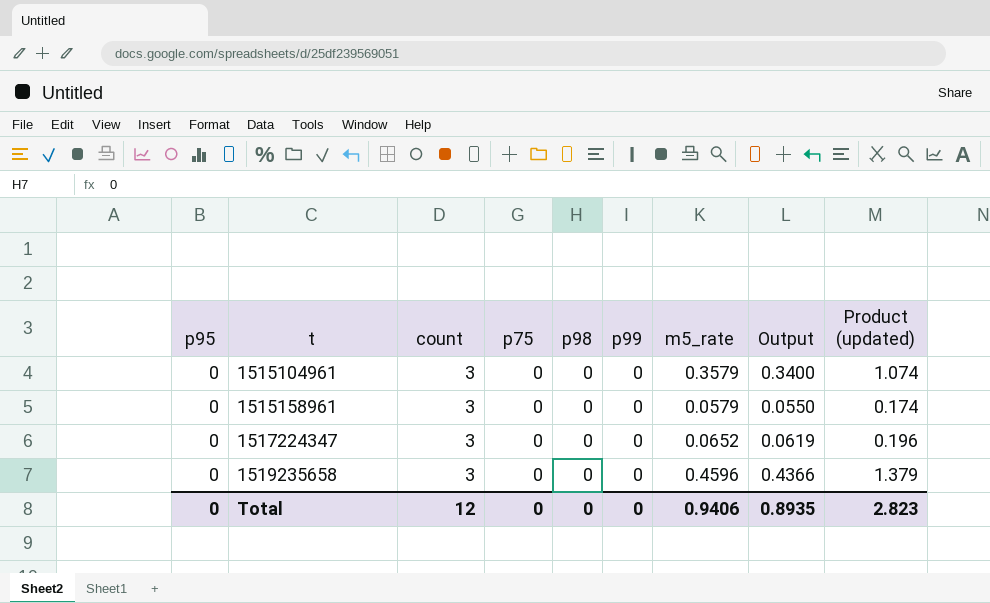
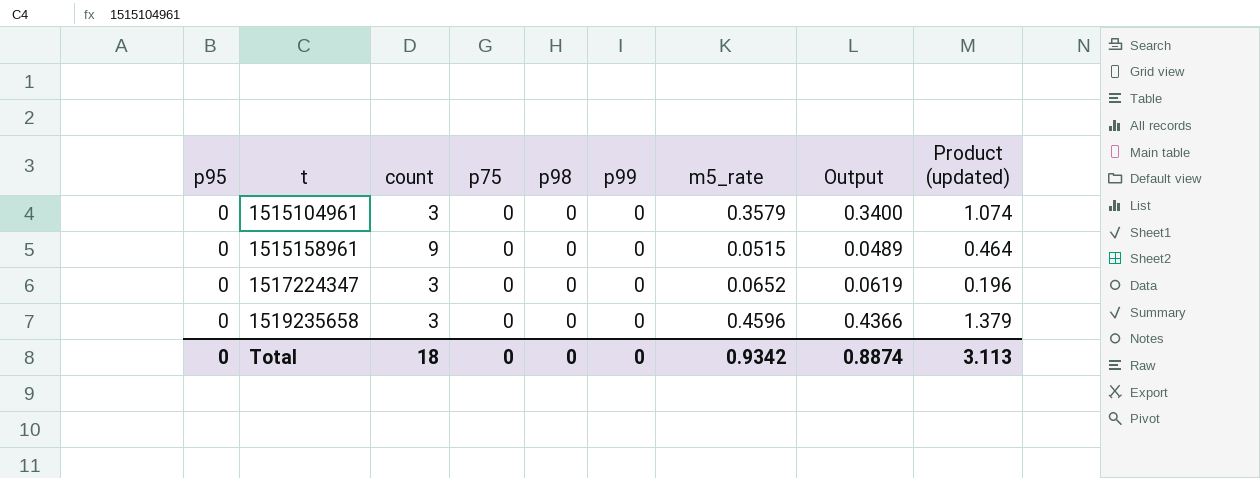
1515158961 | count: 3 -> 9
1515158961 | m5_rate: 0.0579 -> 0.0515
1515158961 | Output: 0.0550 -> 0.0489
1515158961 | Product (updated): 0.174 -> 0.464
Total | count: 12 -> 18
Total | m5_rate: 0.9406 -> 0.9342
Total | Output: 0.8935 -> 0.8874
Total | Product (updated): 2.823 -> 3.113

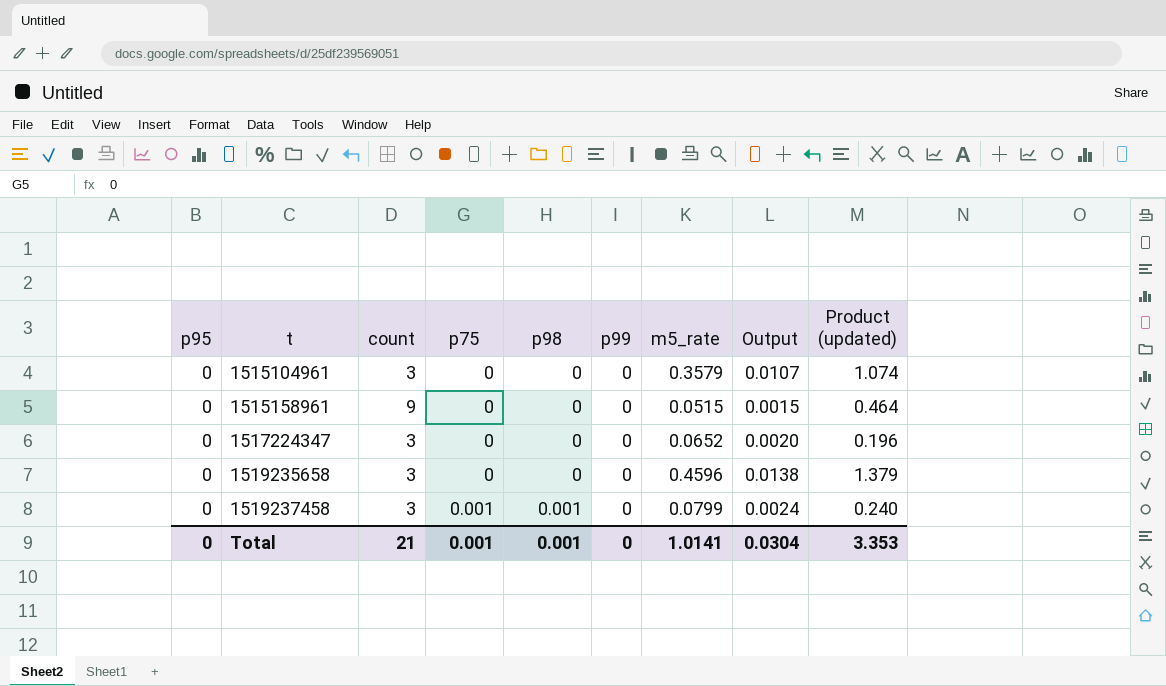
column Output | formula: [m5_rate] * 0.95 -> [m5_rate] * 0.03
row 1519237458: none -> 0 | 3 | 0.001 | 0.001 | 0 | 0.0799 | 0.0024 | 0.240
Total | count: 18 -> 21
Total | p75: 0 -> 0.001
Total | p98: 0 -> 0.001
Total | m5_rate: 0.9342 -> 1.0141
Total | Output: 0.8874 -> 0.0304
Total | Product (updated): 3.113 -> 3.353

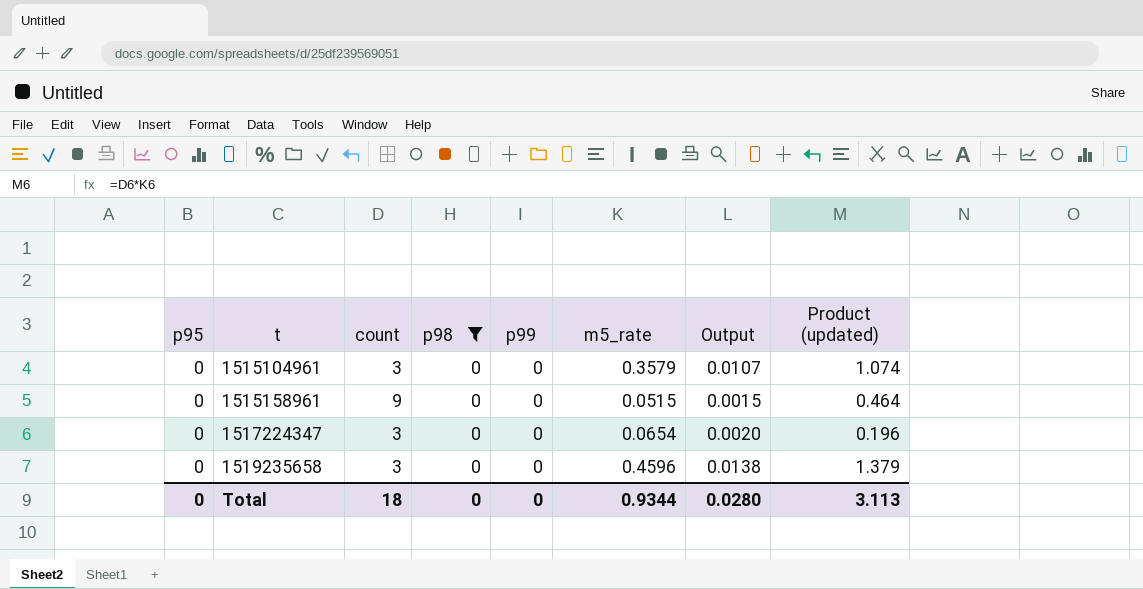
filter: none -> p98 = 0
column p75 | position: 4 -> none
1517224347 | m5_rate: 0.0652 -> 0.0654
Total | count: 21 -> 18
Total | p98: 0.001 -> 0
Total | m5_rate: 1.0141 -> 0.9344
Total | Output: 0.0304 -> 0.0280
Total | Product (updated): 3.353 -> 3.113

